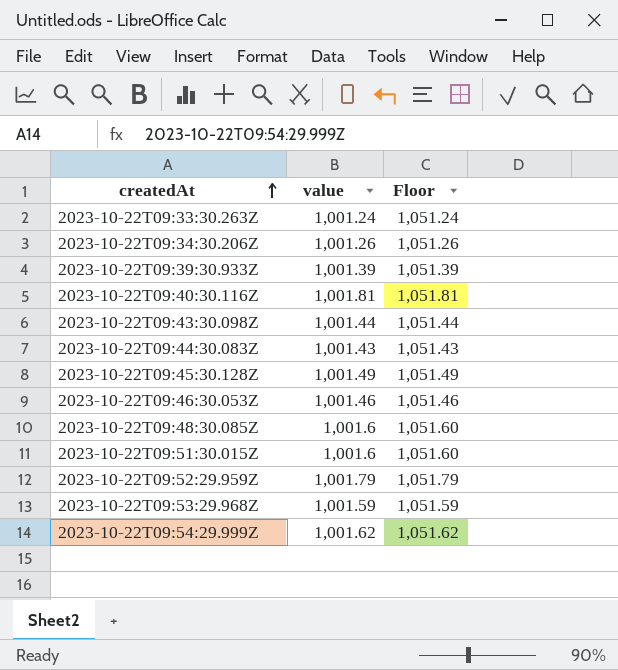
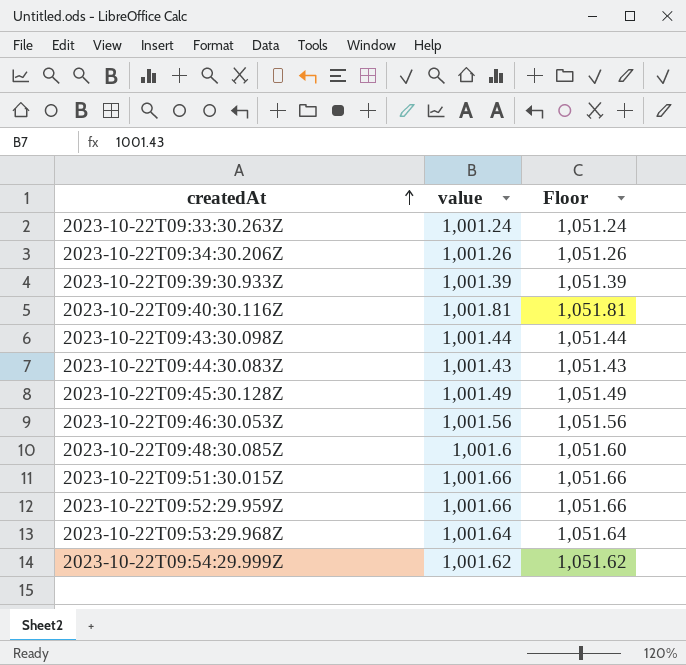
2023-10-22T09:46:30.053Z | value: 1,001.46 -> 1,001.56
2023-10-22T09:46:30.053Z | Floor: 1,051.46 -> 1,051.56
2023-10-22T09:51:30.015Z | value: 1,001.6 -> 1,001.66
2023-10-22T09:51:30.015Z | Floor: 1,051.60 -> 1,051.66
2023-10-22T09:52:29.959Z | value: 1,001.79 -> 1,001.66
2023-10-22T09:52:29.959Z | Floor: 1,051.79 -> 1,051.66
2023-10-22T09:53:29.968Z | value: 1,001.59 -> 1,001.64
2023-10-22T09:53:29.968Z | Floor: 1,051.59 -> 1,051.64

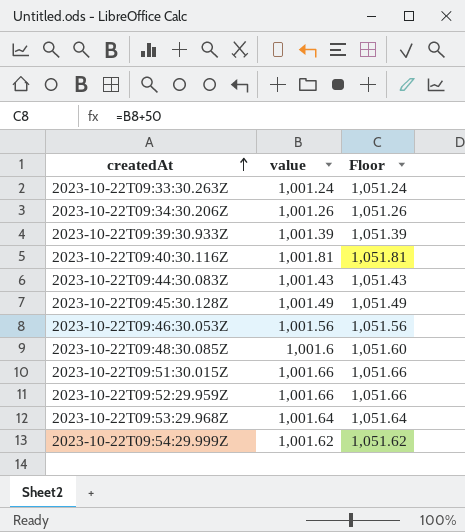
row 2023-10-22T09:43:30.098Z: 1,001.44 | 1,051.44 -> none

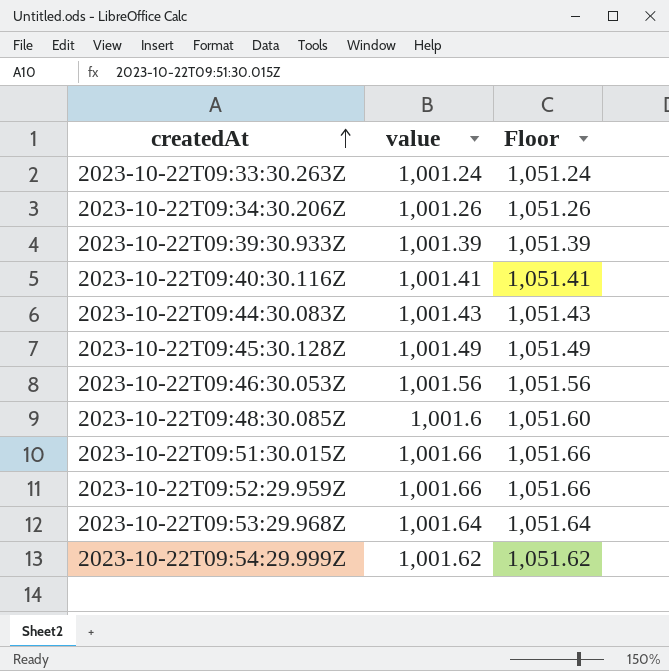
2023-10-22T09:40:30.116Z | value: 1,001.81 -> 1,001.41
2023-10-22T09:40:30.116Z | Floor: 1,051.81 -> 1,051.41

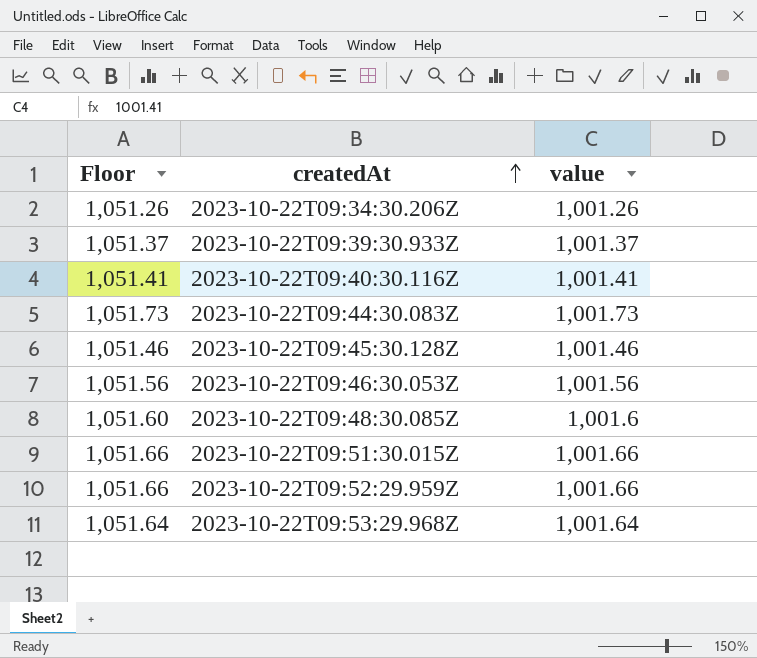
column Floor | position: 3 -> 1
row 2023-10-22T09:33:30.263Z: 1,001.24 | 1,051.24 -> none
row 2023-10-22T09:54:29.999Z: 1,001.62 | 1,051.62 -> none
2023-10-22T09:39:30.933Z | Floor: 1,051.39 -> 1,051.37
2023-10-22T09:39:30.933Z | value: 1,001.39 -> 1,001.37
2023-10-22T09:44:30.083Z | Floor: 1,051.43 -> 1,051.73
2023-10-22T09:44:30.083Z | value: 1,001.43 -> 1,001.73
2023-10-22T09:45:30.128Z | Floor: 1,051.49 -> 1,051.46
2023-10-22T09:45:30.128Z | value: 1,001.49 -> 1,001.46

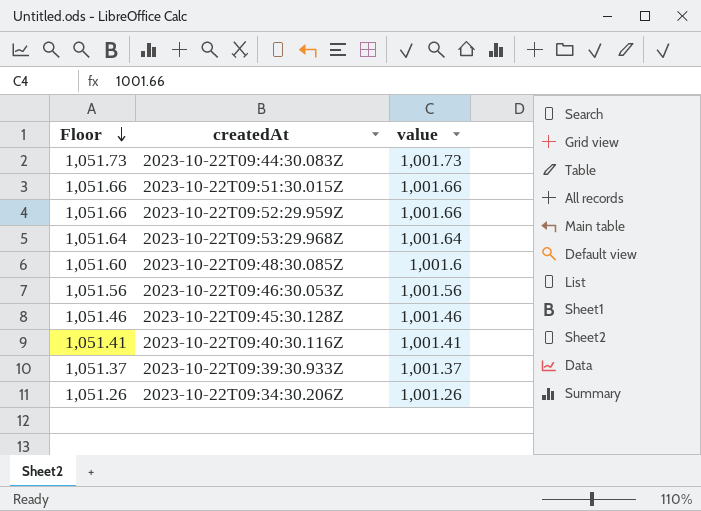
row order: createdAt ascending -> Floor descending

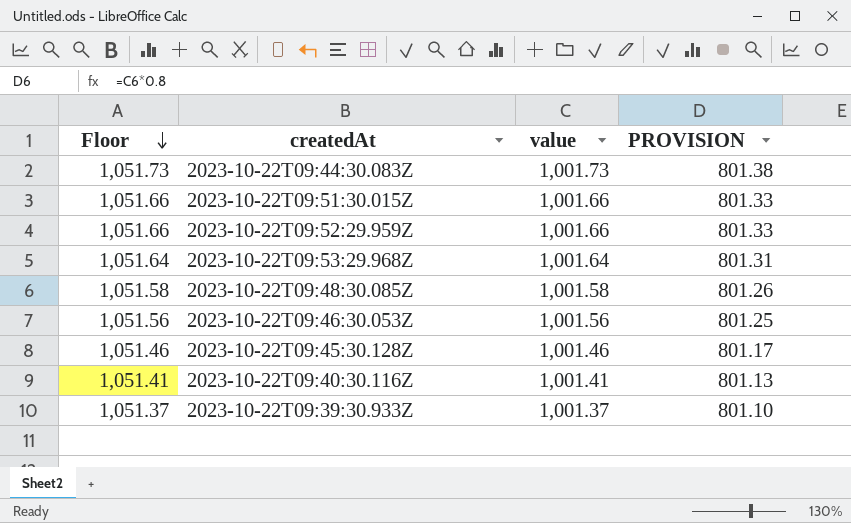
column PROVISION | formula: none -> [value] * 0.8
row 2023-10-22T09:34:30.206Z: 1,051.26 | 1,001.26 -> none
2023-10-22T09:48:30.085Z | Floor: 1,051.60 -> 1,051.58
2023-10-22T09:48:30.085Z | value: 1,001.6 -> 1,001.58

